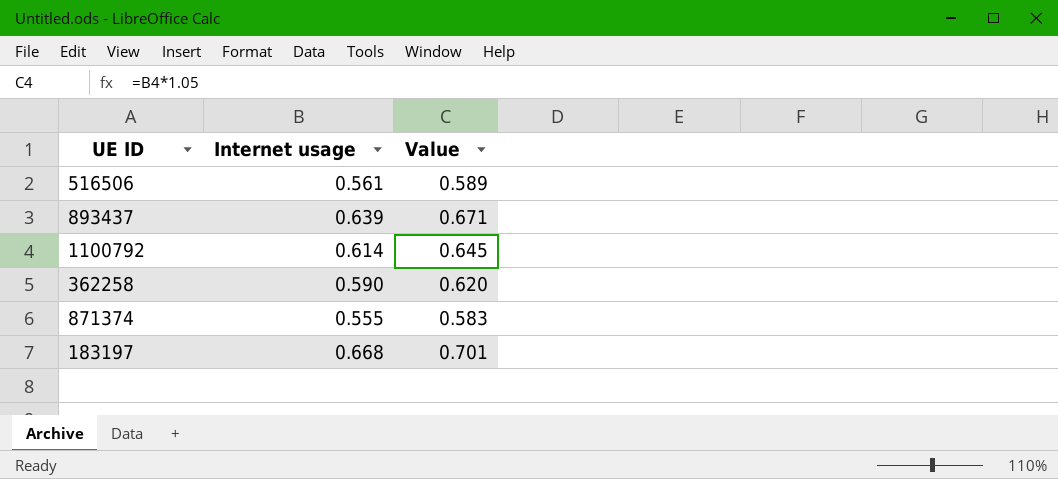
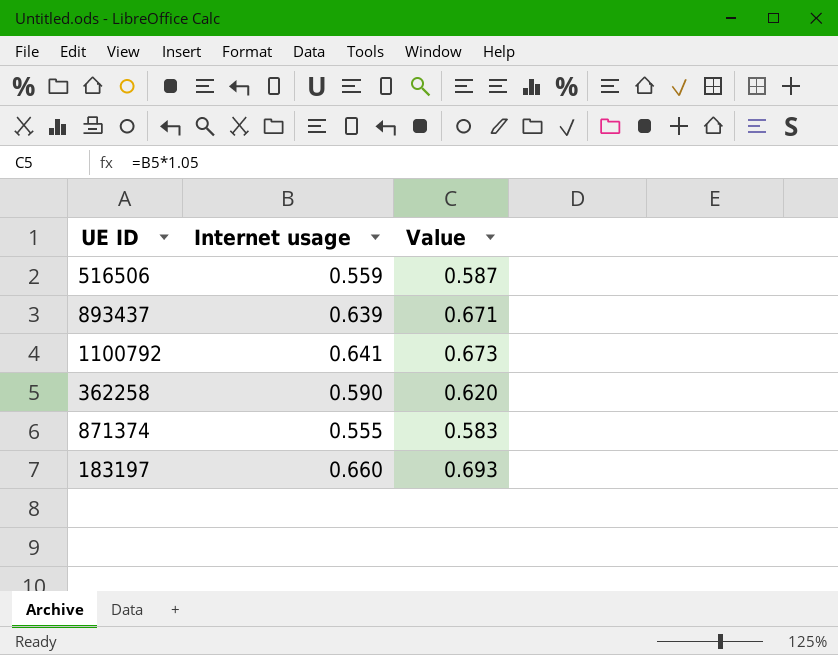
516506 | Internet usage: 0.561 -> 0.559
516506 | Value: 0.589 -> 0.587
1100792 | Internet usage: 0.614 -> 0.641
1100792 | Value: 0.645 -> 0.673
183197 | Internet usage: 0.668 -> 0.660
183197 | Value: 0.701 -> 0.693

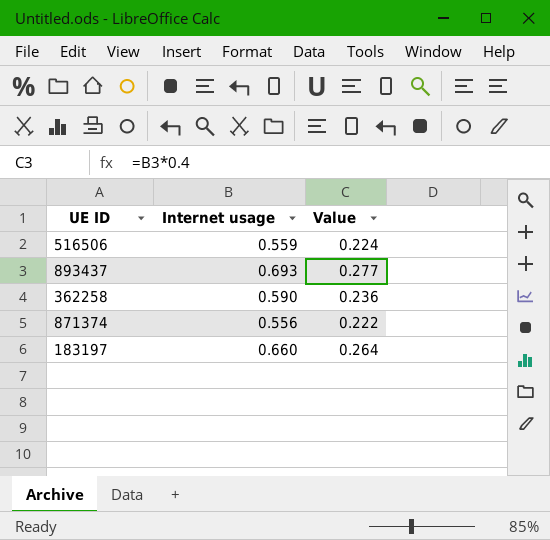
column Value | formula: [Internet usage] * 1.05 -> [Internet usage] * 0.4
row 1100792: 0.641 | 0.673 -> none
893437 | Internet usage: 0.639 -> 0.693
871374 | Internet usage: 0.555 -> 0.556

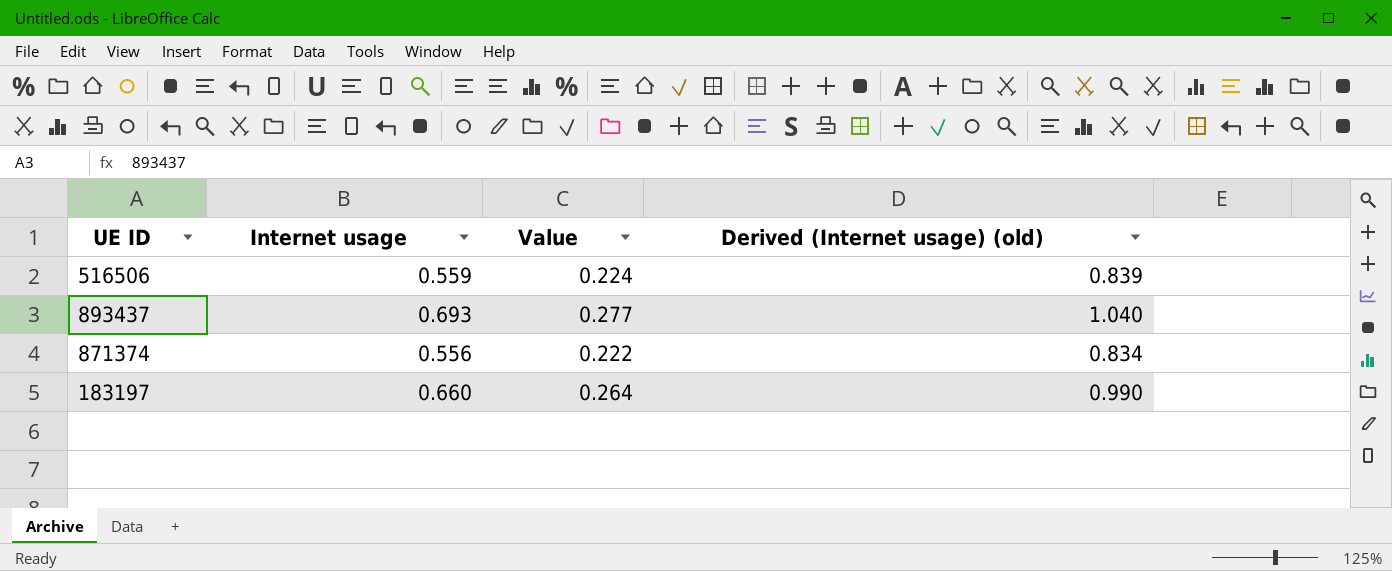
column Derived (Internet usage) (old) | formula: none -> [Internet usage] * 1.5
row 362258: 0.590 | 0.236 -> none

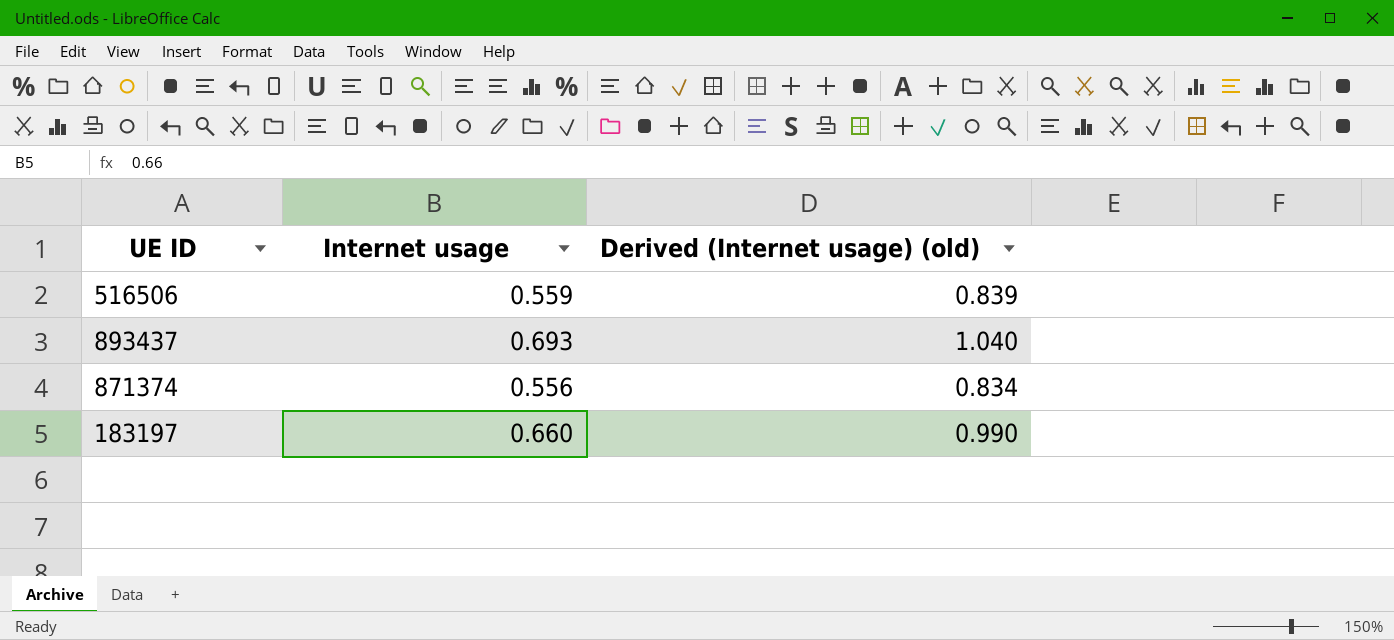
column Value | formula: [Internet usage] * 0.4 -> none

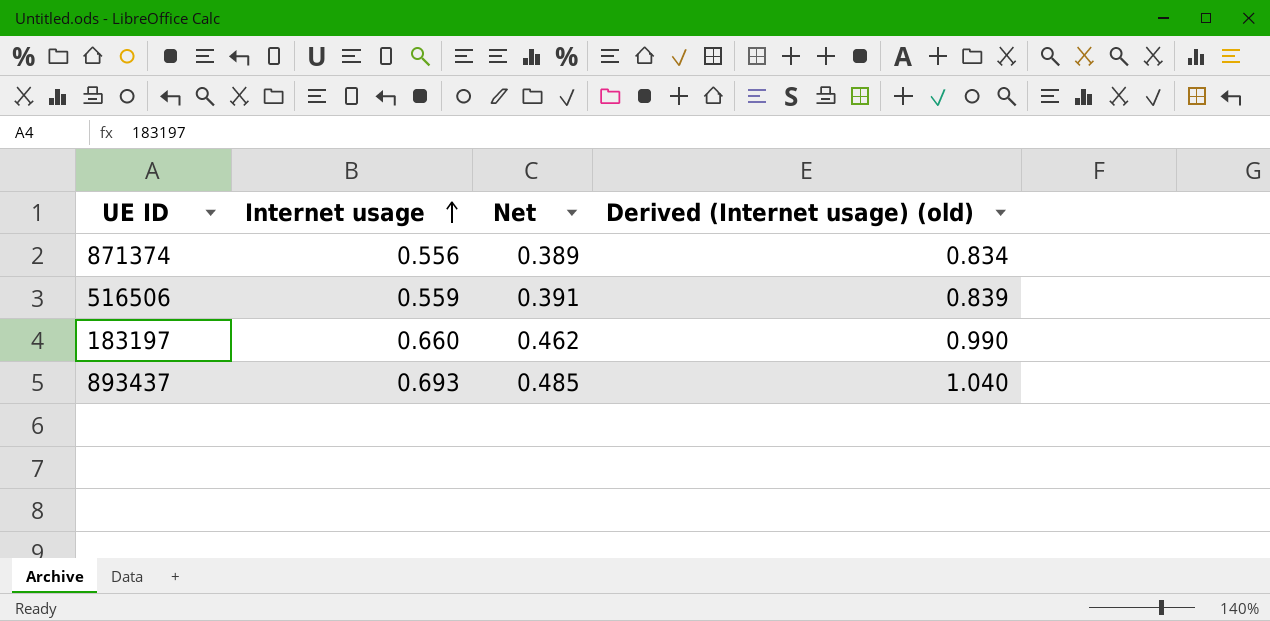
row order: none -> Internet usage ascending
column Net | formula: none -> [Internet usage] * 0.7

